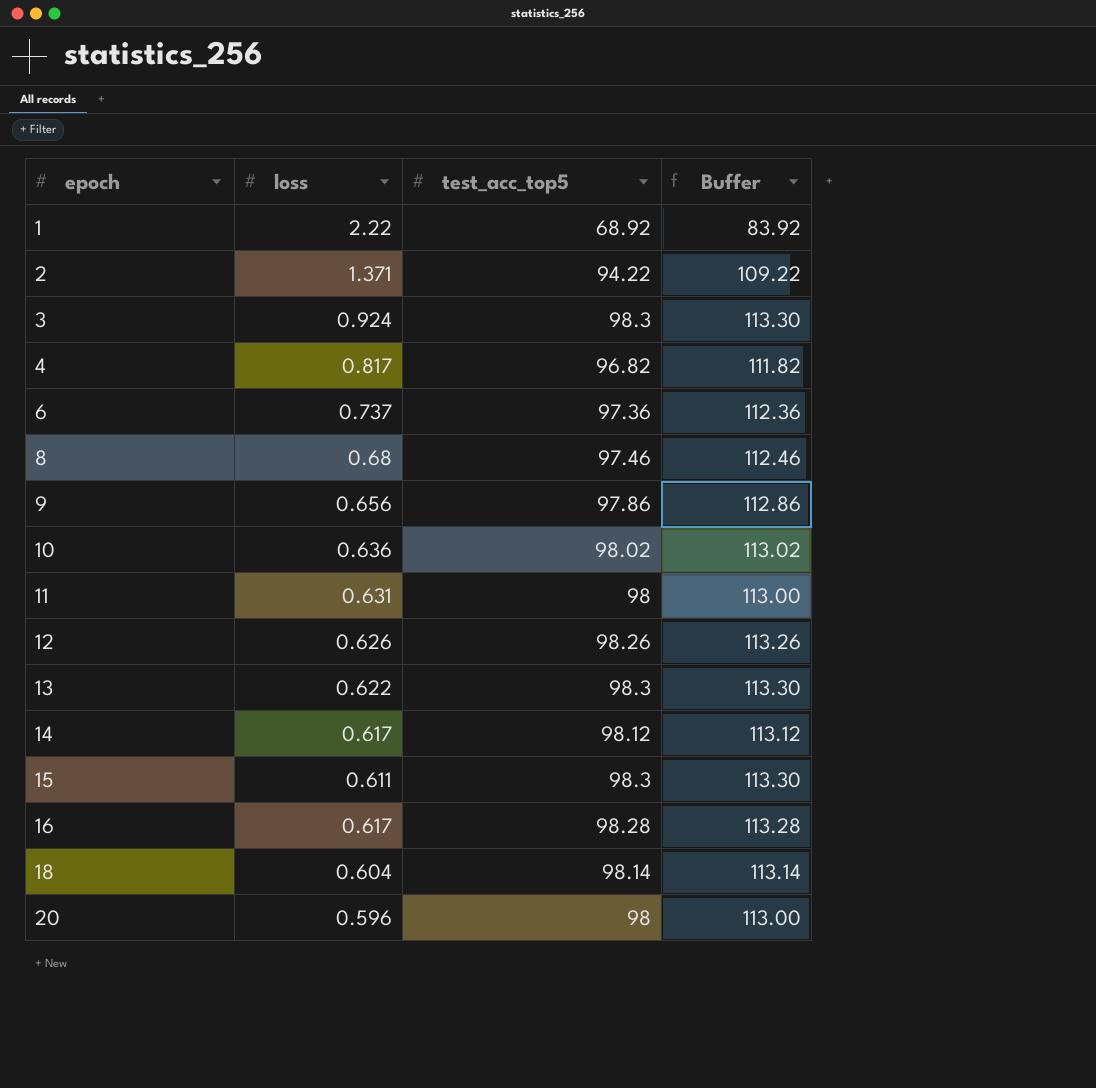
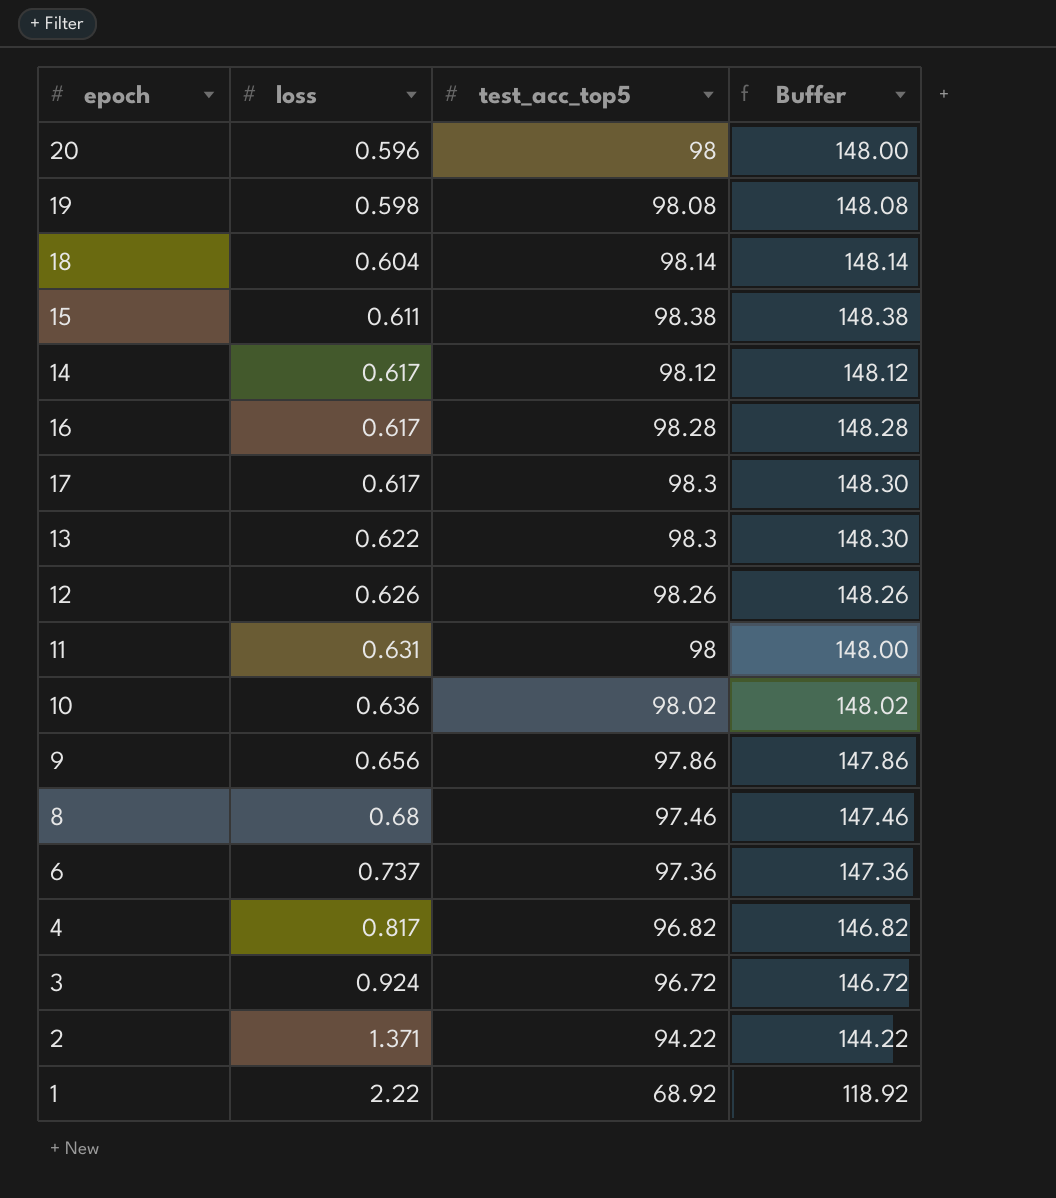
row order: epoch ascending -> loss ascending
column Buffer | formula: [test_acc_top5] + 15 -> [test_acc_top5] + 50
row 19: none -> 0.598 | 98.08 | 148.08
15 | test_acc_top5: 98.3 -> 98.38
row 17: none -> 0.617 | 98.3 | 148.30
3 | test_acc_top5: 98.3 -> 96.72

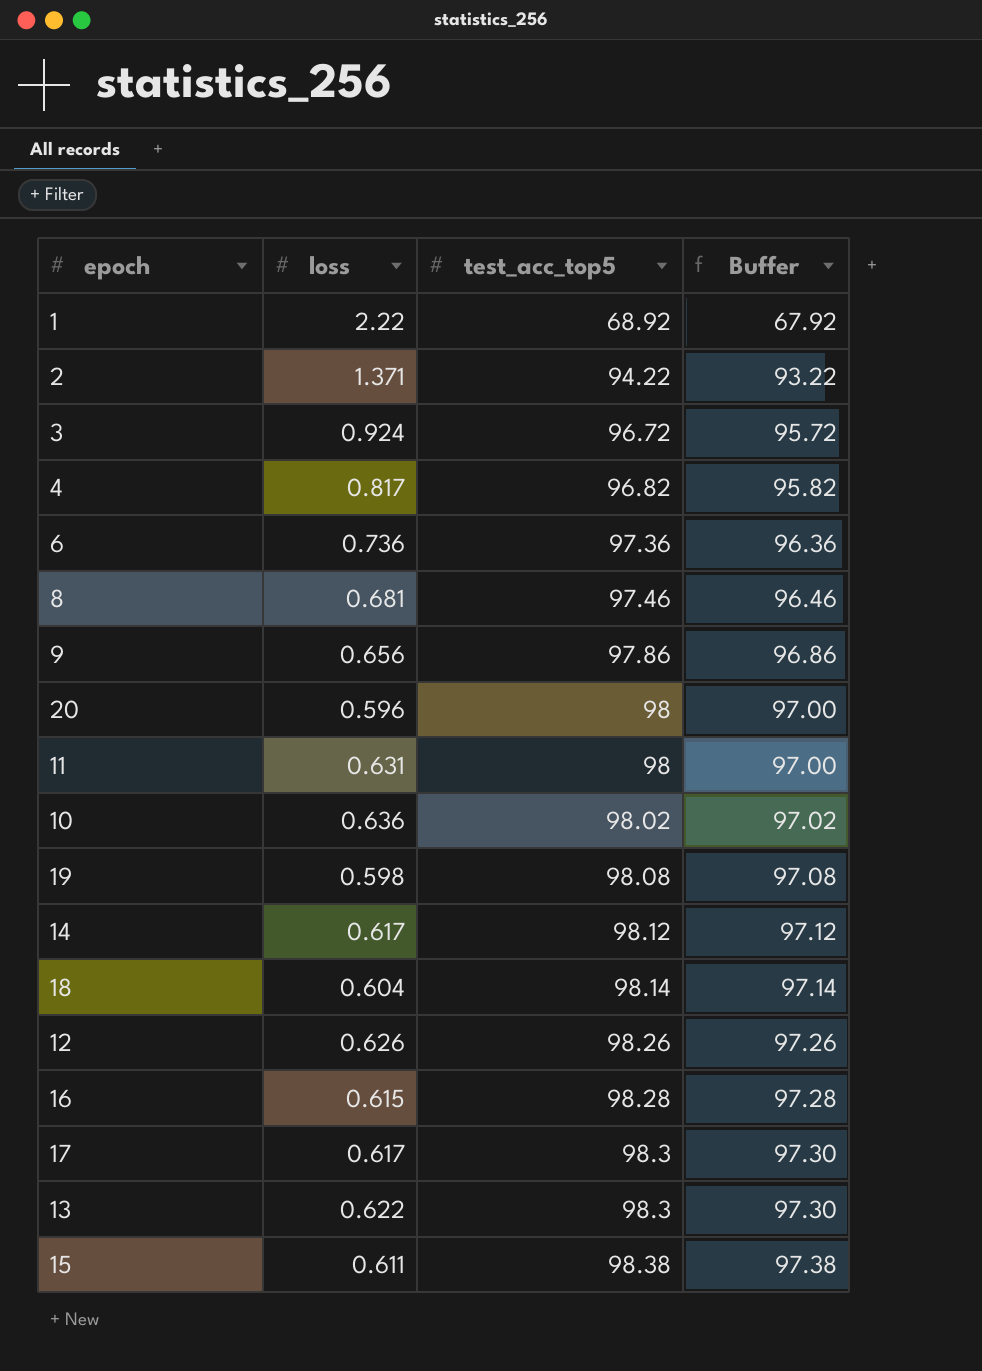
row order: loss ascending -> test_acc_top5 ascending
column Buffer | formula: [test_acc_top5] + 50 -> [test_acc_top5] - 1
6 | loss: 0.737 -> 0.736
8 | loss: 0.68 -> 0.681
16 | loss: 0.617 -> 0.615

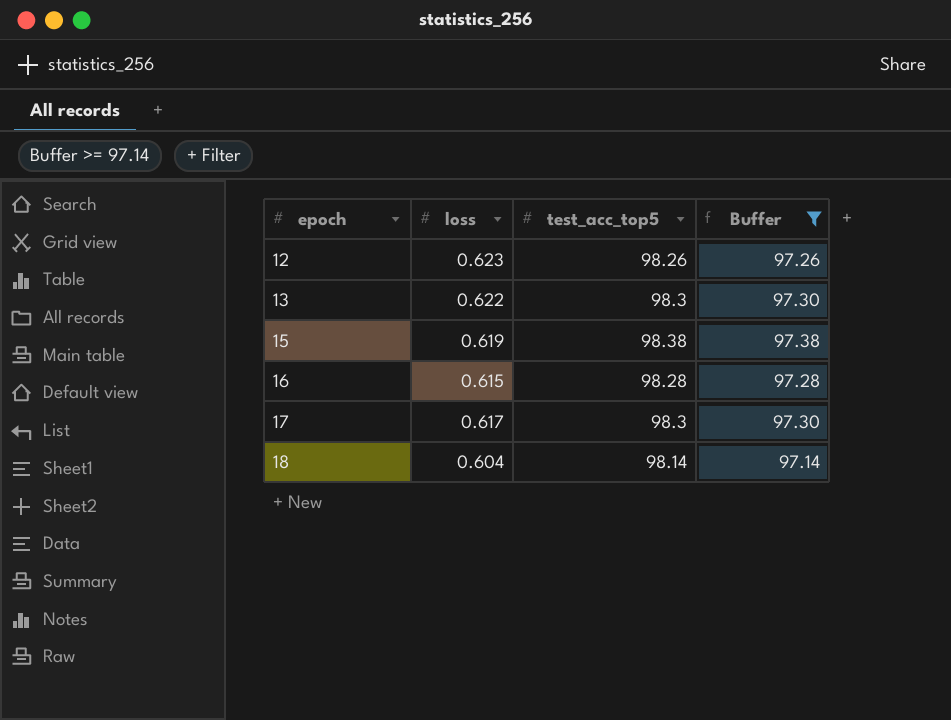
filter: none -> Buffer >= 97.14
row order: test_acc_top5 ascending -> epoch ascending
12 | loss: 0.626 -> 0.623
15 | loss: 0.611 -> 0.619

